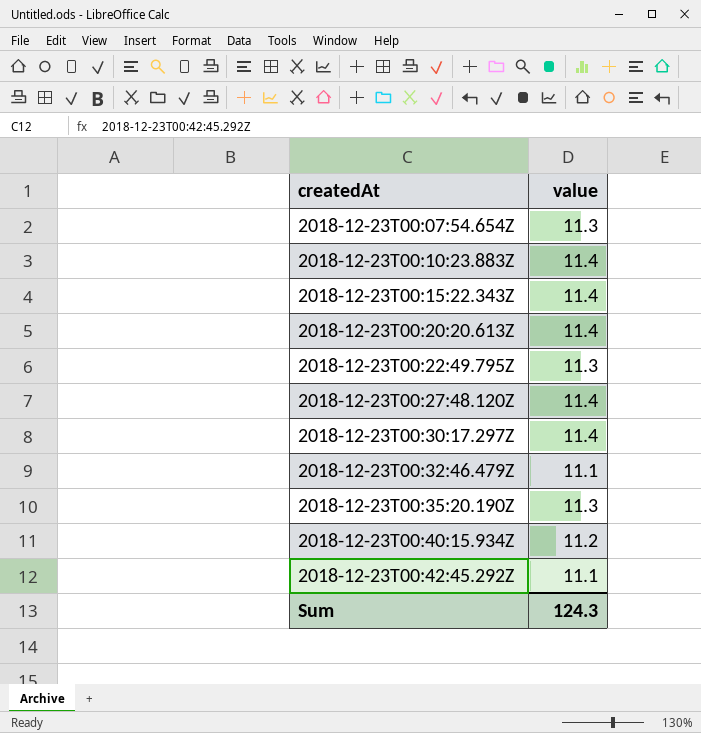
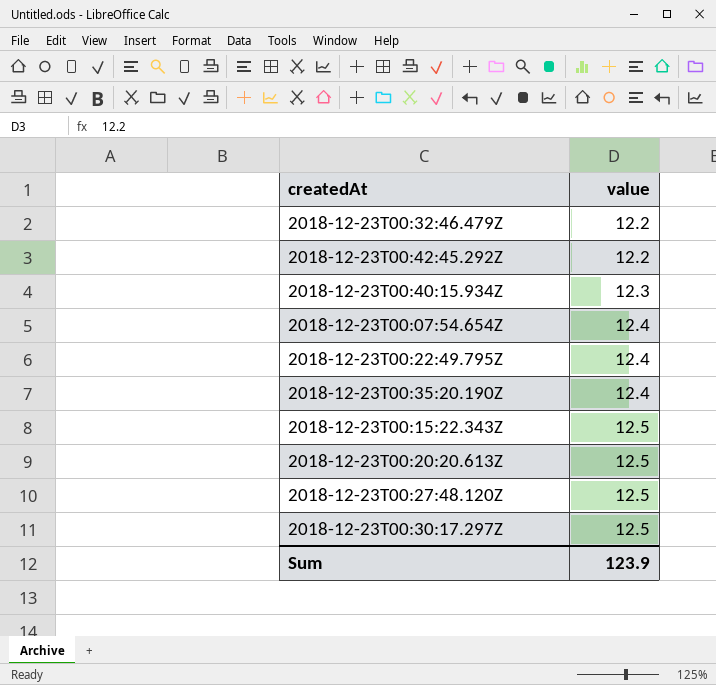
row order: createdAt ascending -> value ascending
row 2018-12-23T00:10:23.883Z: 11.4 -> none
2018-12-23T00:32:46.479Z | value: 11.1 -> 12.2
2018-12-23T00:42:45.292Z | value: 11.1 -> 12.2
2018-12-23T00:40:15.934Z | value: 11.2 -> 12.3
2018-12-23T00:07:54.654Z | value: 11.3 -> 12.4
2018-12-23T00:22:49.795Z | value: 11.3 -> 12.4
2018-12-23T00:35:20.190Z | value: 11.3 -> 12.4
2018-12-23T00:15:22.343Z | value: 11.4 -> 12.5
2018-12-23T00:20:20.613Z | value: 11.4 -> 12.5
2018-12-23T00:27:48.120Z | value: 11.4 -> 12.5
2018-12-23T00:30:17.297Z | value: 11.4 -> 12.5
Sum | value: 124.3 -> 123.9

